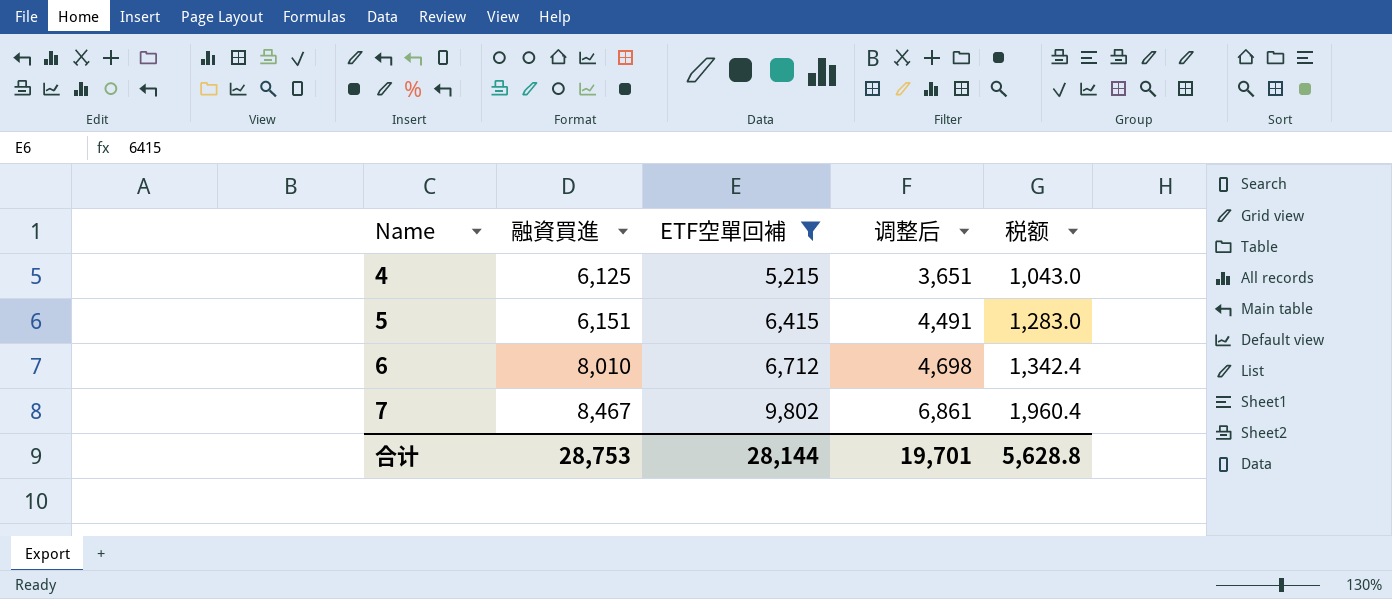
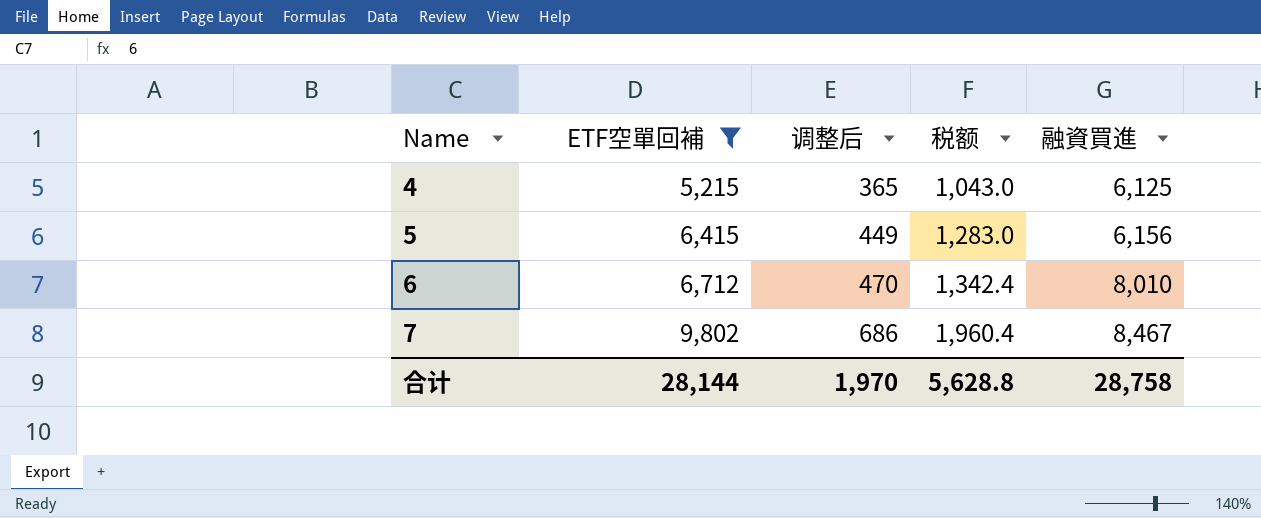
column 调整后 | formula: [ETF空單回補] * 0.7 -> [ETF空單回補] * 0.07
column 融資買進 | position: 2 -> 5
5 | 融資買進: 6,151 -> 6,156
合计 | 调整后: 19,701 -> 1,970
合计 | 融資買進: 28,753 -> 28,758

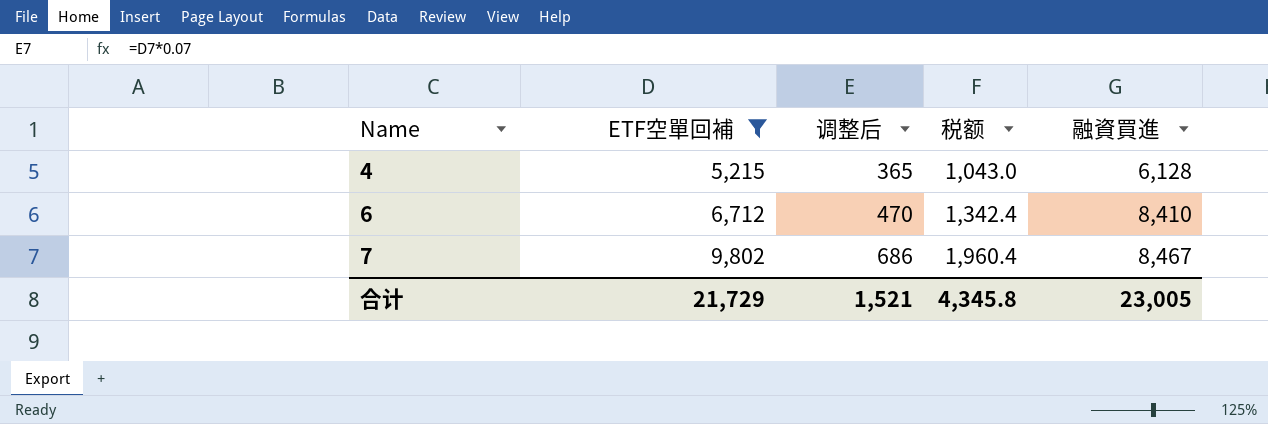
row 5: 6,415 | 449 | 1,283.0 | 6,156 -> none
4 | 融資買進: 6,125 -> 6,128
6 | 融資買進: 8,010 -> 8,410
合计 | ETF空單回補: 28,144 -> 21,729
合计 | 调整后: 1,970 -> 1,521
合计 | 税额: 5,628.8 -> 4,345.8
合计 | 融資買進: 28,758 -> 23,005

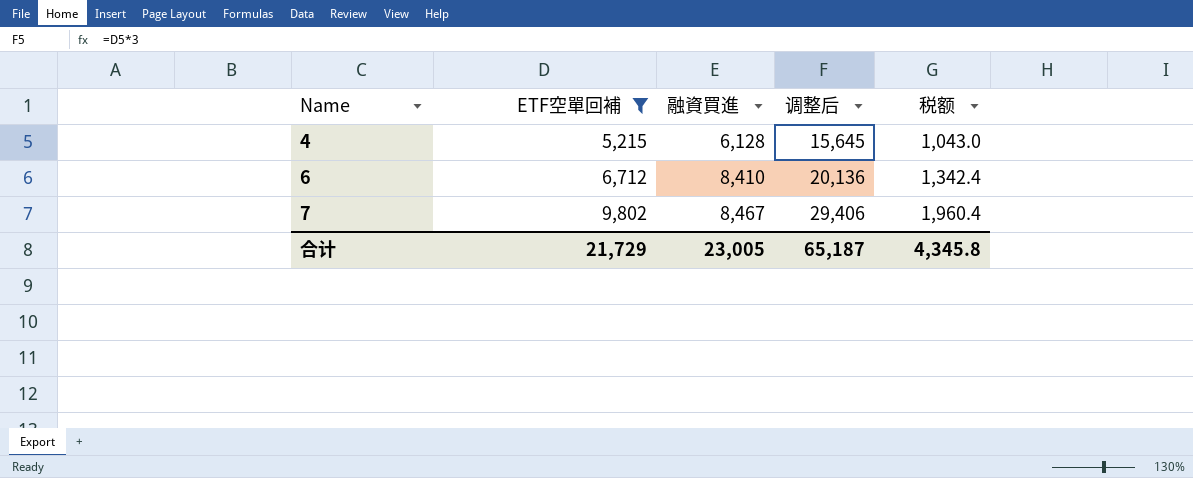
column 融資買進 | position: 5 -> 3
column 调整后 | formula: [ETF空單回補] * 0.07 -> [ETF空單回補] * 3
合计 | 调整后: 1,521 -> 65,187

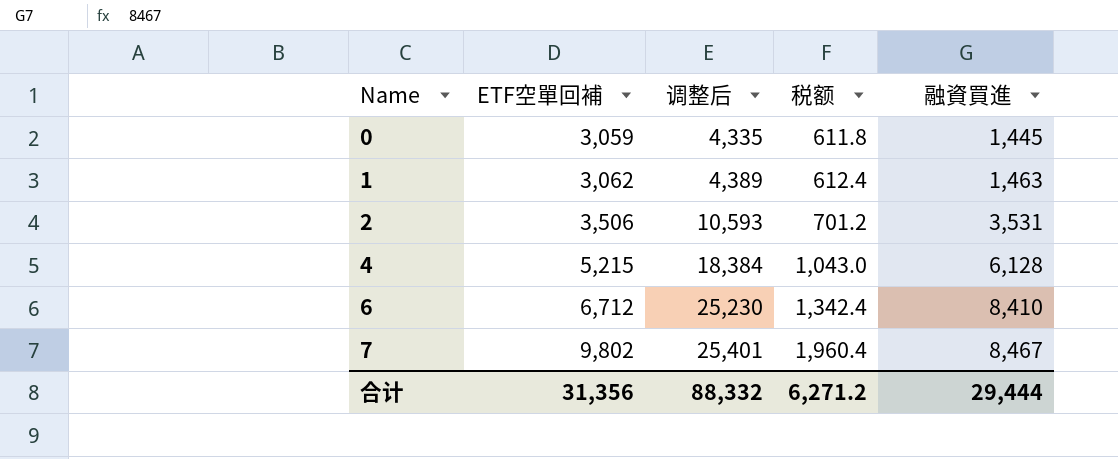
filter: ETF空單回補 >= 5,215 -> none
column 调整后 | formula: [ETF空單回補] * 3 -> [融資買進] * 3
column 融資買進 | position: 3 -> 5
合计 | ETF空單回補: 21,729 -> 31,356
合计 | 调整后: 65,187 -> 88,332
合计 | 税额: 4,345.8 -> 6,271.2
合计 | 融資買進: 23,005 -> 29,444

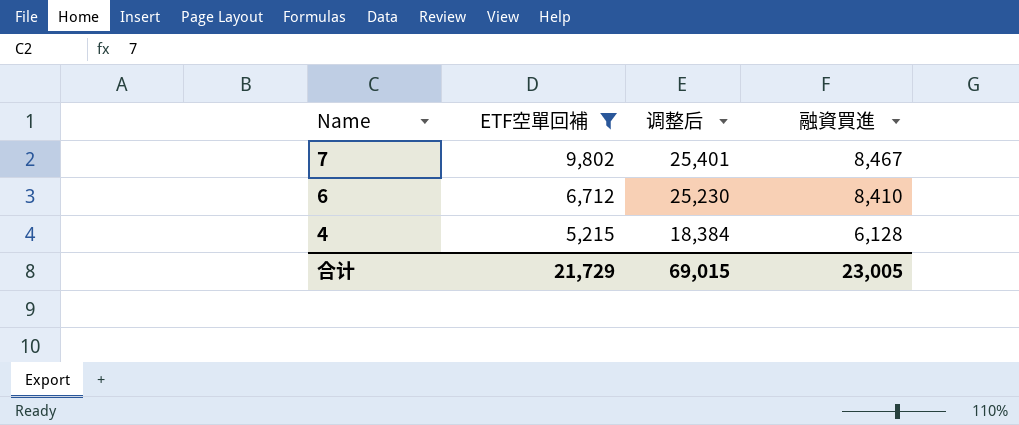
filter: none -> ETF空單回補 >= 5,215
row order: Name ascending -> Name descending
column 税额 | formula: [ETF空單回補] * 0.2 -> none
合计 | ETF空單回補: 31,356 -> 21,729
合计 | 调整后: 88,332 -> 69,015
合计 | 融資買進: 29,444 -> 23,005

